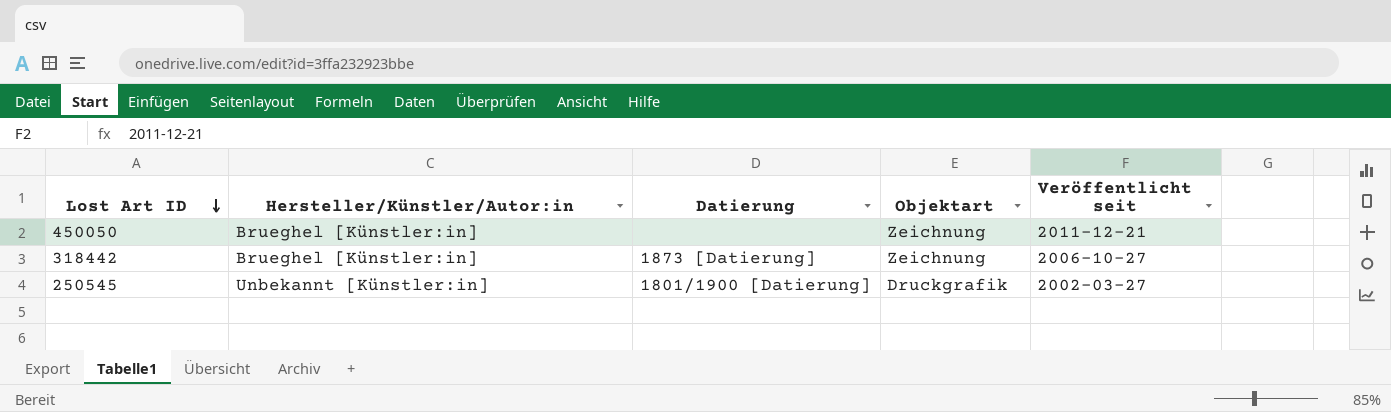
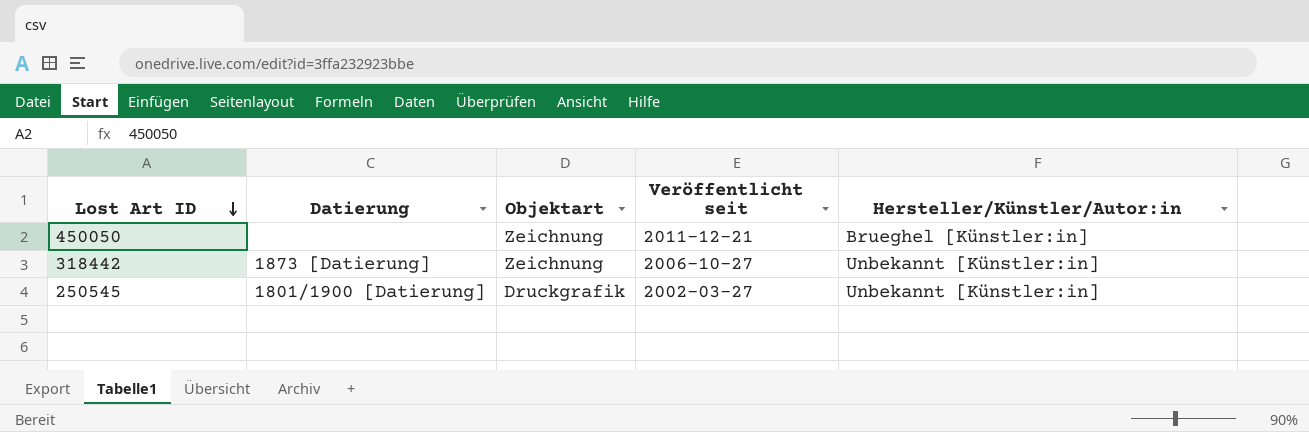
column Hersteller/Künstler/Autor:in | position: 2 -> 5
318442 | Hersteller/Künstler/Autor:in: Brueghel [Künstler:in] -> Unbekannt [Künstler:in]

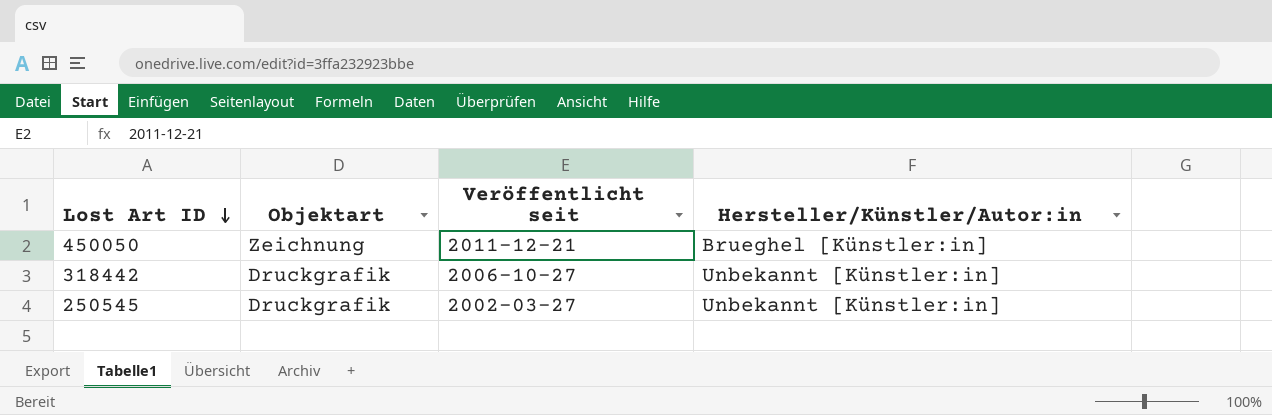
column Datierung | position: 2 -> none
318442 | Objektart: Zeichnung -> Druckgrafik

